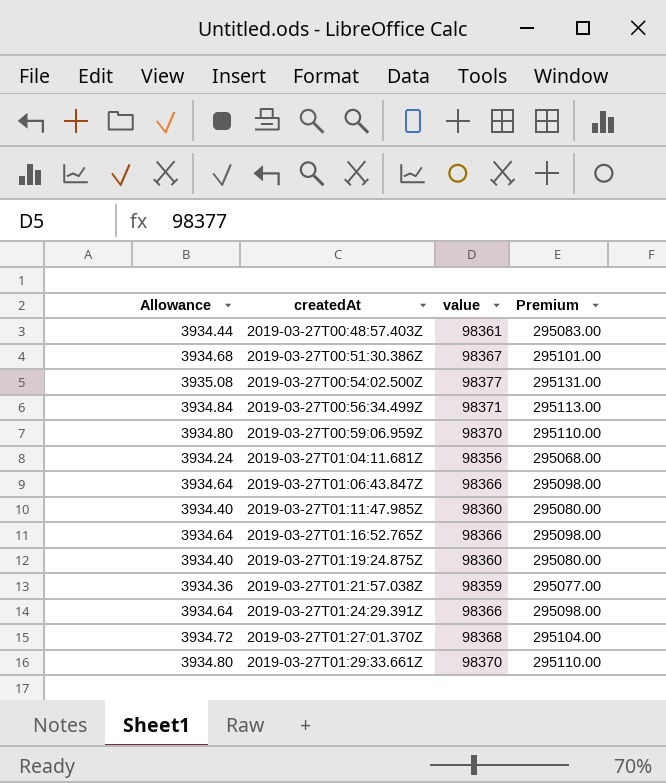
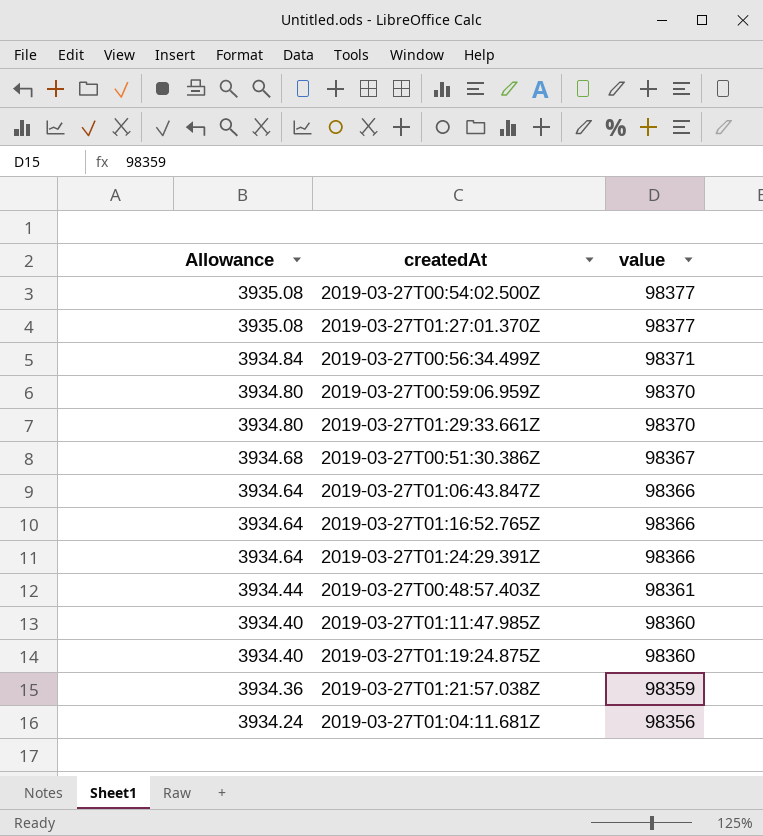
row order: createdAt ascending -> Allowance descending
column Premium | formula: [value] * 3 -> none
2019-03-27T01:27:01.370Z | Allowance: 3934.72 -> 3935.08
2019-03-27T01:27:01.370Z | value: 98368 -> 98377

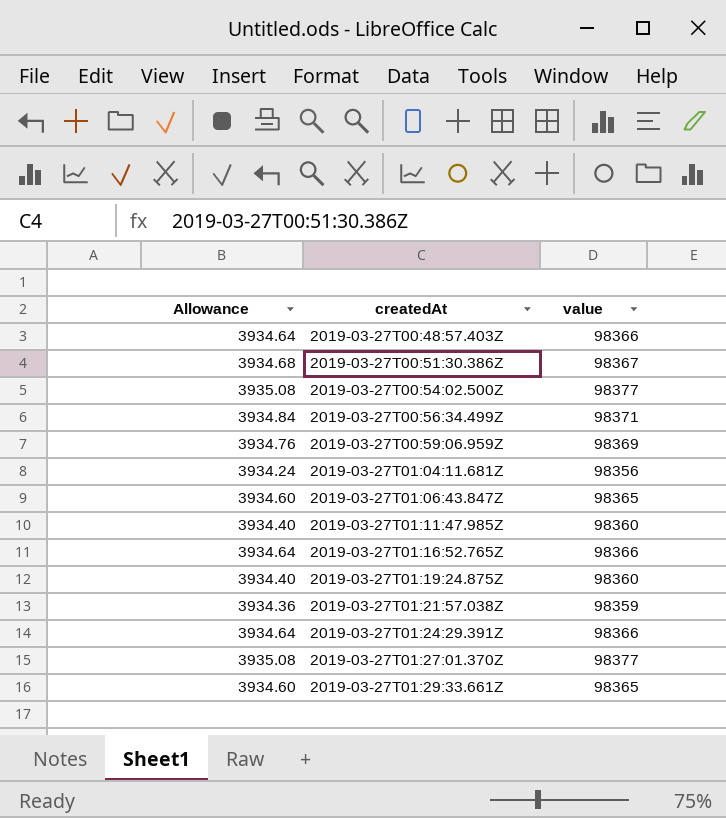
row order: Allowance descending -> createdAt ascending
2019-03-27T00:48:57.403Z | Allowance: 3934.44 -> 3934.64
2019-03-27T00:48:57.403Z | value: 98361 -> 98366
2019-03-27T00:59:06.959Z | Allowance: 3934.80 -> 3934.76
2019-03-27T00:59:06.959Z | value: 98370 -> 98369
2019-03-27T01:06:43.847Z | Allowance: 3934.64 -> 3934.60
2019-03-27T01:06:43.847Z | value: 98366 -> 98365
2019-03-27T01:29:33.661Z | Allowance: 3934.80 -> 3934.60
2019-03-27T01:29:33.661Z | value: 98370 -> 98365

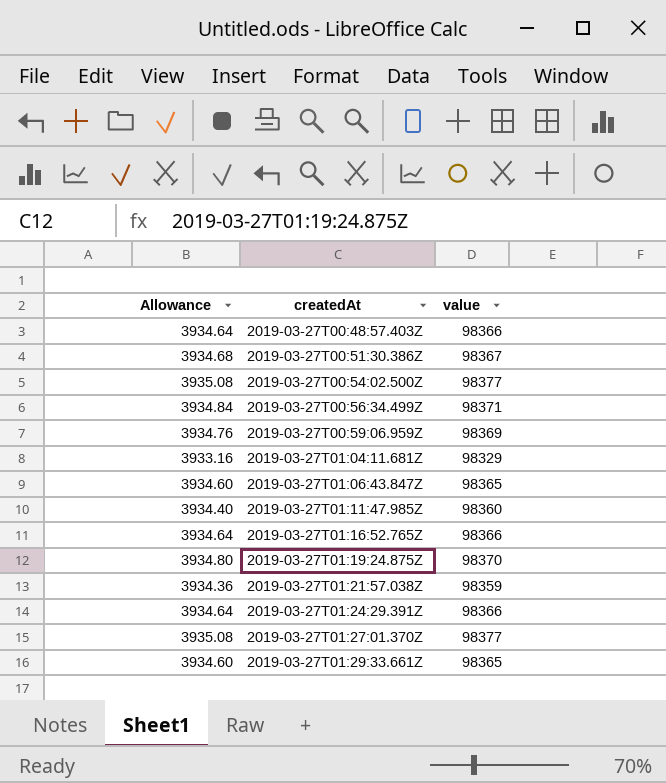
2019-03-27T01:04:11.681Z | Allowance: 3934.24 -> 3933.16
2019-03-27T01:04:11.681Z | value: 98356 -> 98329
2019-03-27T01:19:24.875Z | Allowance: 3934.40 -> 3934.80
2019-03-27T01:19:24.875Z | value: 98360 -> 98370

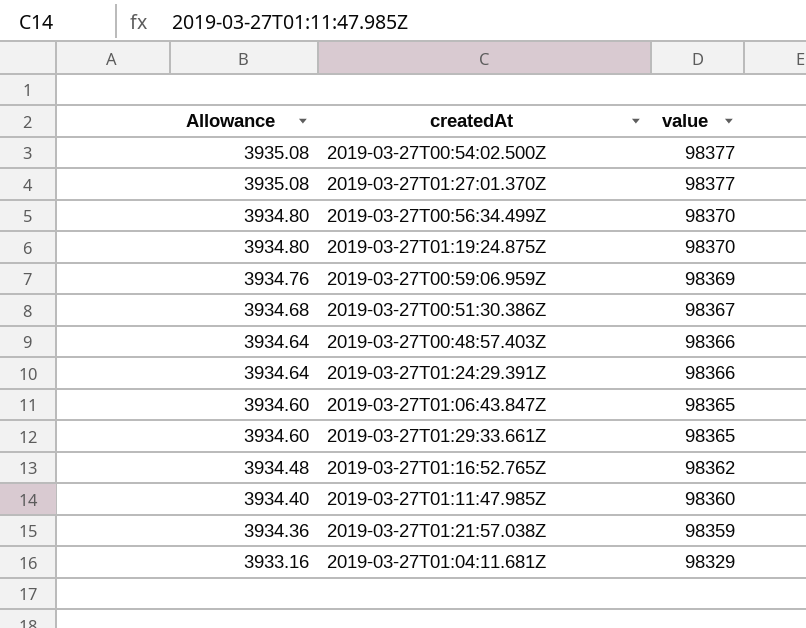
row order: createdAt ascending -> Allowance descending
2019-03-27T00:56:34.499Z | Allowance: 3934.84 -> 3934.80
2019-03-27T00:56:34.499Z | value: 98371 -> 98370
2019-03-27T01:16:52.765Z | Allowance: 3934.64 -> 3934.48
2019-03-27T01:16:52.765Z | value: 98366 -> 98362

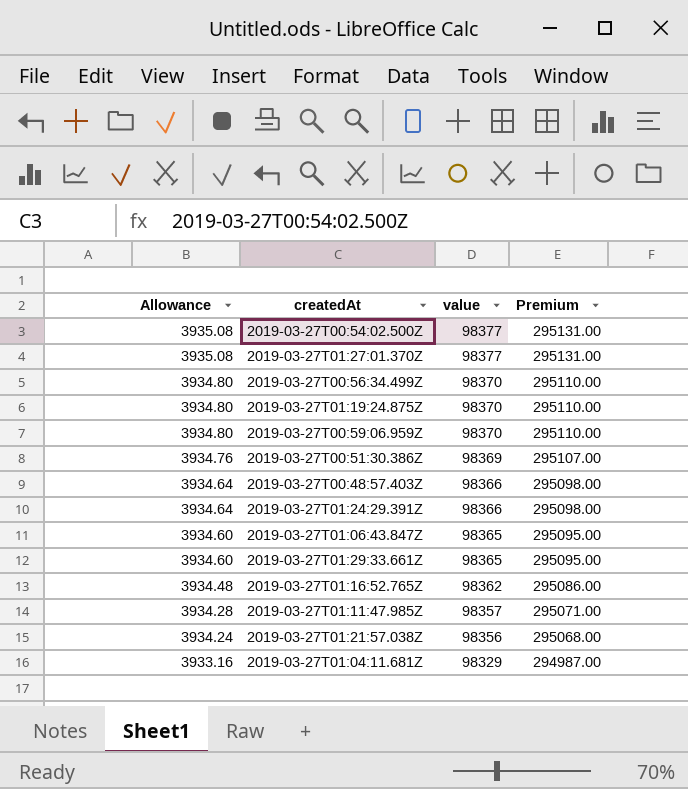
column Premium | formula: none -> [value] * 3
2019-03-27T00:59:06.959Z | Allowance: 3934.76 -> 3934.80
2019-03-27T00:59:06.959Z | value: 98369 -> 98370
2019-03-27T00:51:30.386Z | Allowance: 3934.68 -> 3934.76
2019-03-27T00:51:30.386Z | value: 98367 -> 98369
2019-03-27T01:11:47.985Z | Allowance: 3934.40 -> 3934.28
2019-03-27T01:11:47.985Z | value: 98360 -> 98357
2019-03-27T01:21:57.038Z | Allowance: 3934.36 -> 3934.24
2019-03-27T01:21:57.038Z | value: 98359 -> 98356

